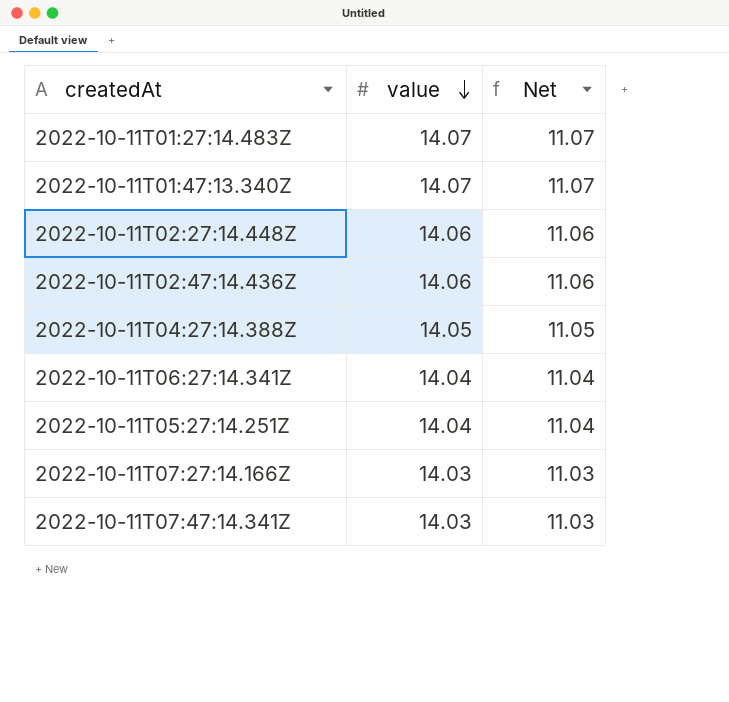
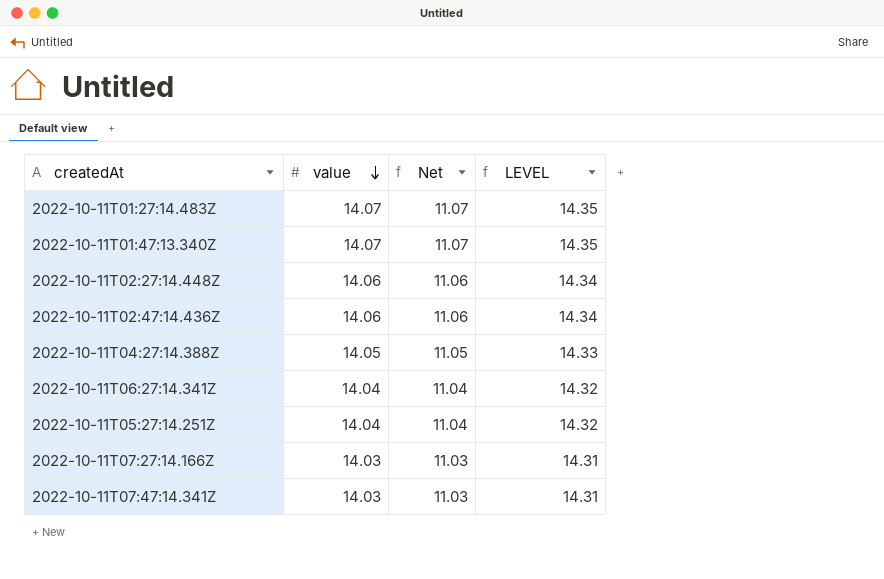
column LEVEL | formula: none -> [value] * 1.02

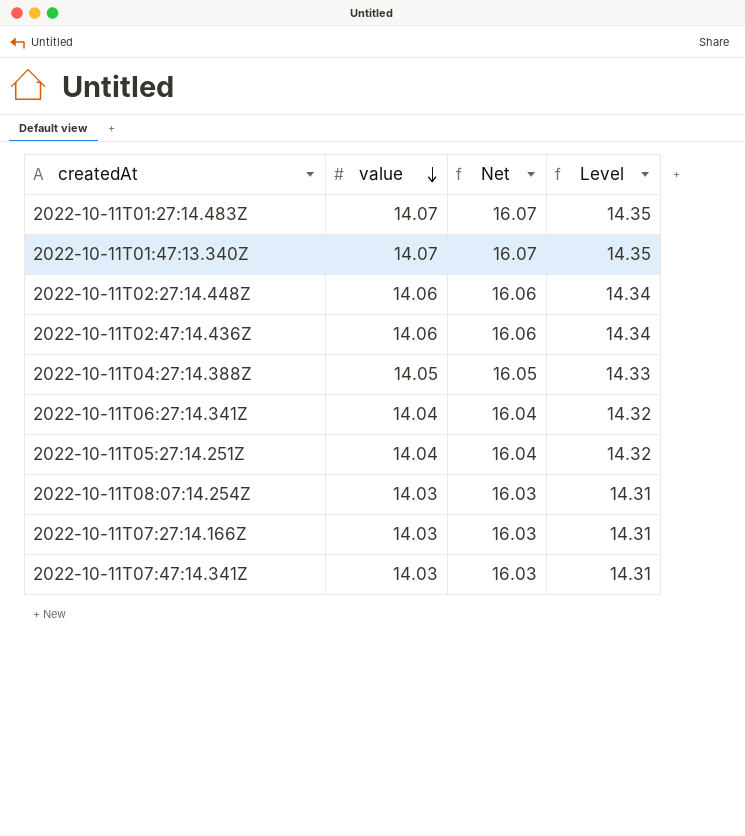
column Net | formula: [value] - 3 -> [value] + 2
column name: LEVEL -> Level
row 2022-10-11T08:07:14.254Z: none -> 14.03 | 16.03 | 14.31

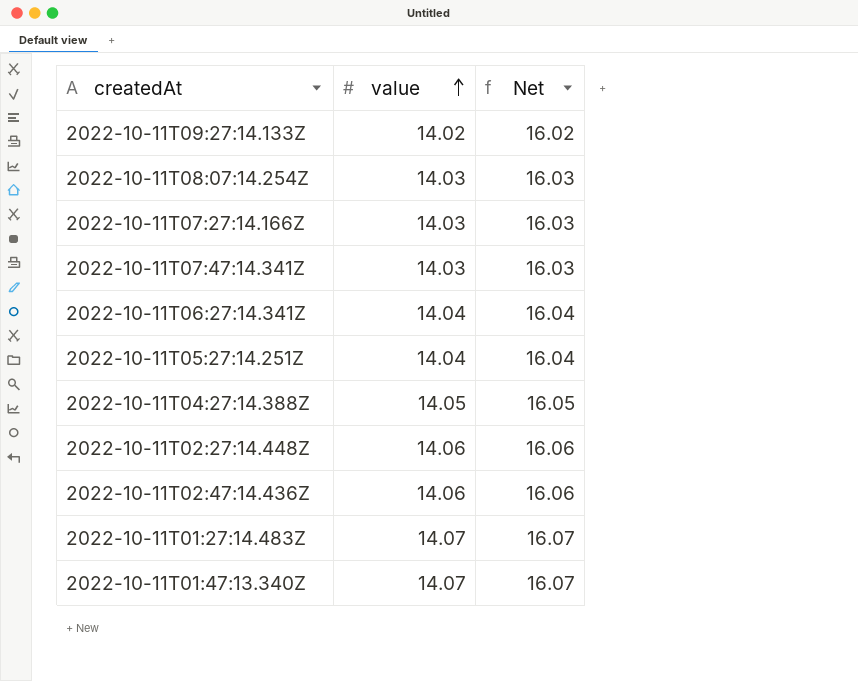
row order: value descending -> value ascending
column Level | formula: [value] * 1.02 -> none
row 2022-10-11T09:27:14.133Z: none -> 14.02 | 16.02

